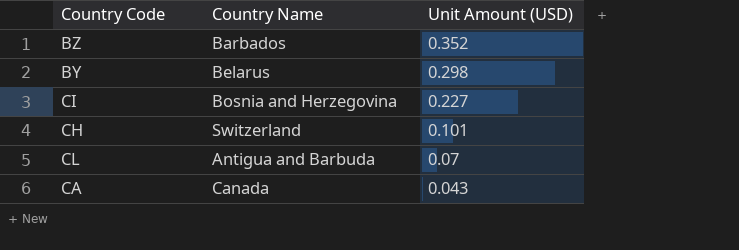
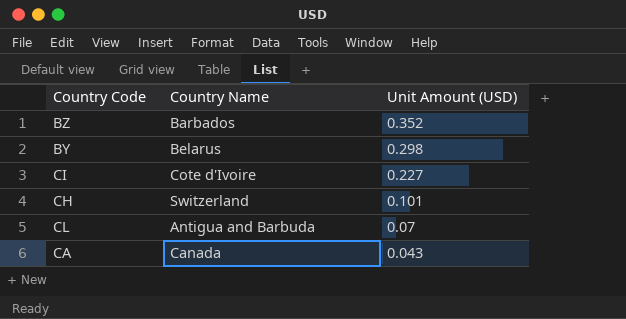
CI | Country Name: Bosnia and Herzegovina -> Cote d'Ivoire

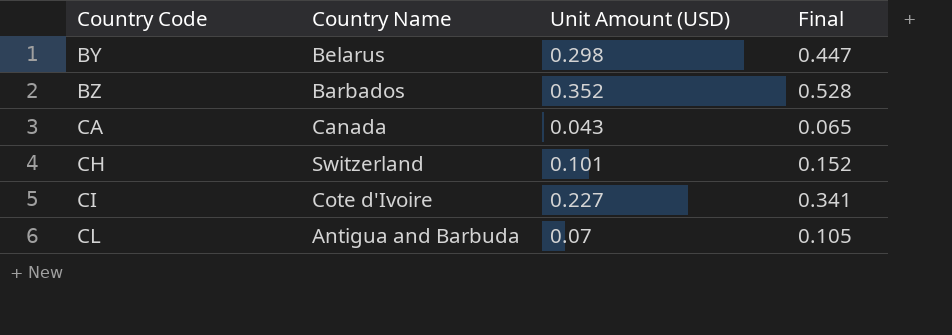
row order: Unit Amount (USD) descending -> Country Code ascending
column Final | formula: none -> [Unit Amount (USD)] * 1.5

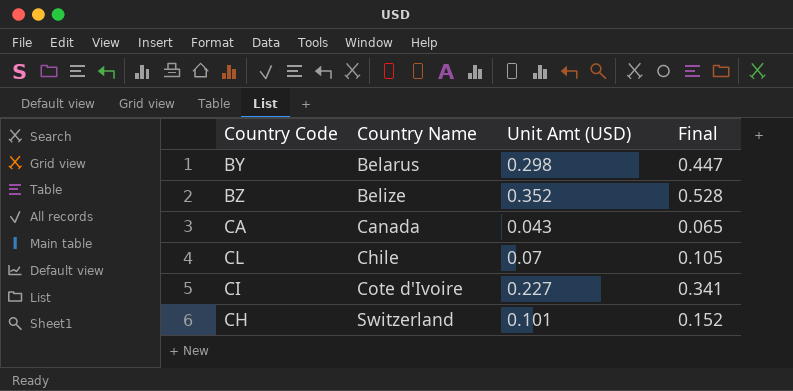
row order: Country Code ascending -> Country Name ascending
column name: Unit Amount (USD) -> Unit Amt (USD)
BZ | Country Name: Barbados -> Belize
CL | Country Name: Antigua and Barbuda -> Chile

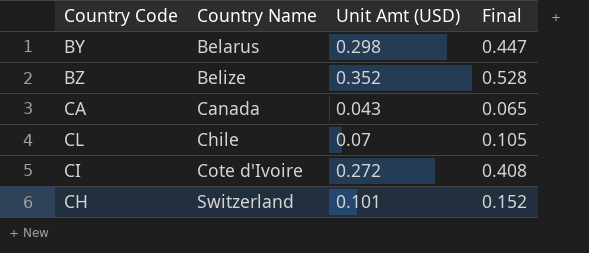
CI | Unit Amt (USD): 0.227 -> 0.272
CI | Final: 0.341 -> 0.408

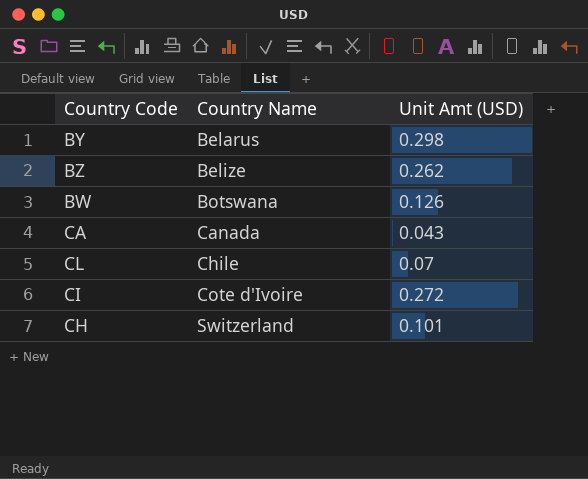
column Final | formula: [Unit Amt (USD)] * 1.5 -> none
BZ | Unit Amt (USD): 0.352 -> 0.262
row BW: none -> Botswana | 0.126

